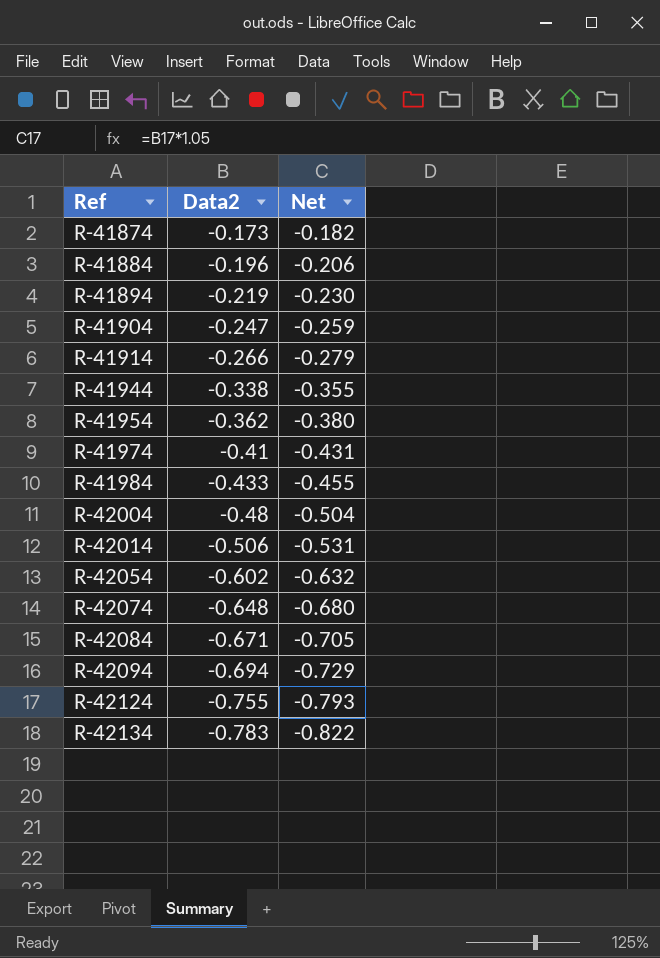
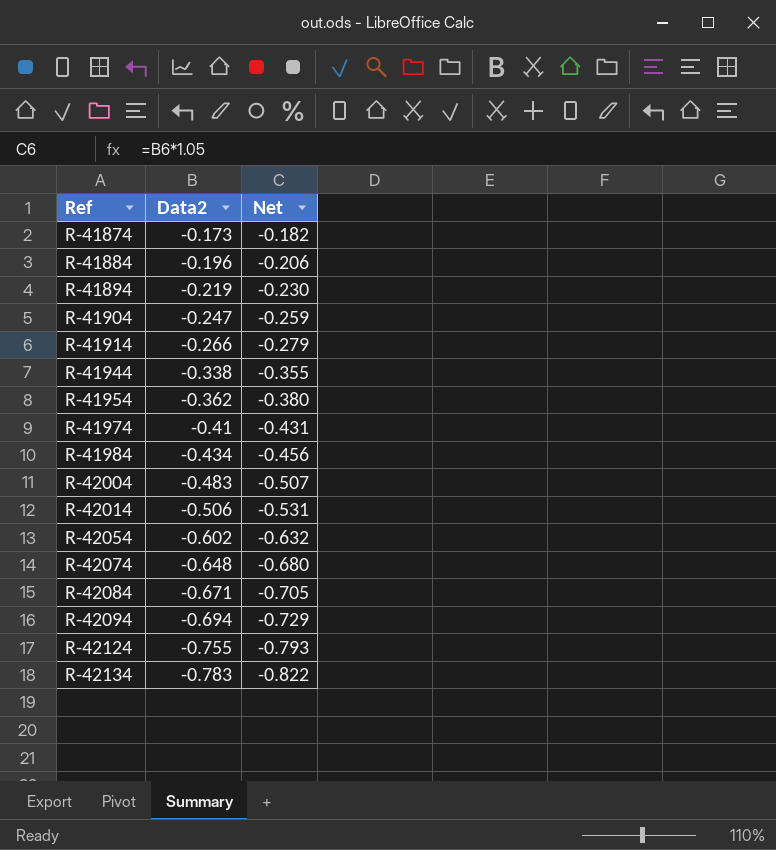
R-41984 | Data2: -0.433 -> -0.434
R-41984 | Net: -0.455 -> -0.456
R-42004 | Data2: -0.48 -> -0.483
R-42004 | Net: -0.504 -> -0.507

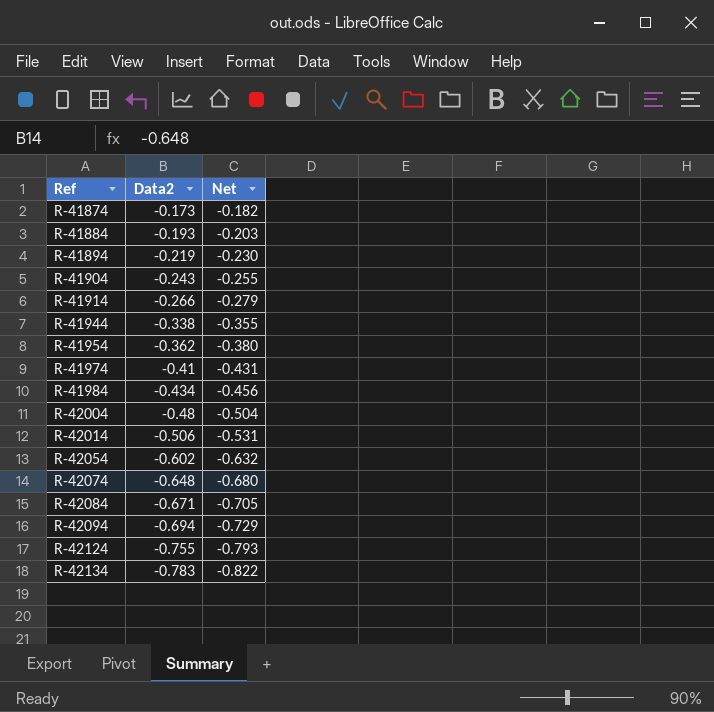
R-41884 | Data2: -0.196 -> -0.193
R-41884 | Net: -0.206 -> -0.203
R-41904 | Data2: -0.247 -> -0.243
R-41904 | Net: -0.259 -> -0.255
R-42004 | Data2: -0.483 -> -0.48
R-42004 | Net: -0.507 -> -0.504

